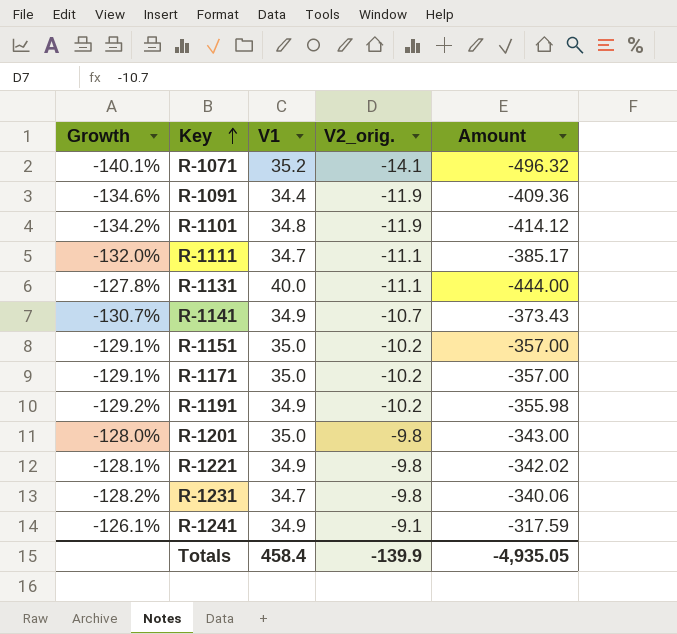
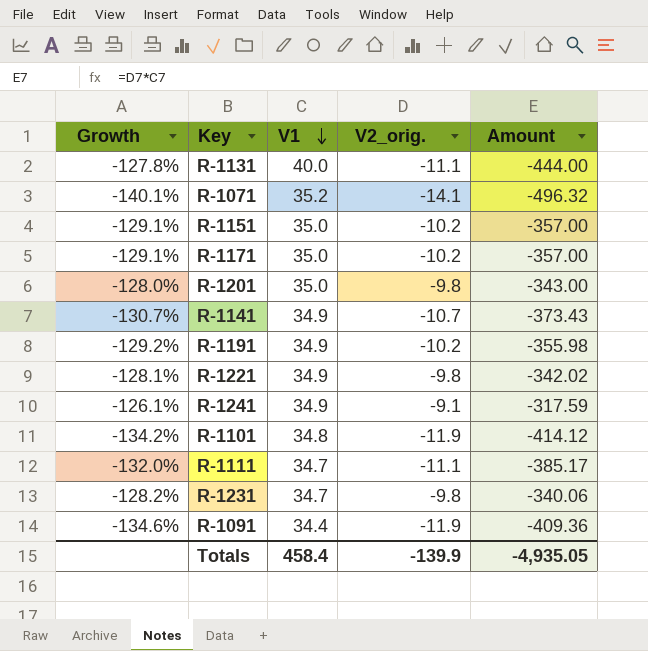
row order: Key ascending -> V1 descending

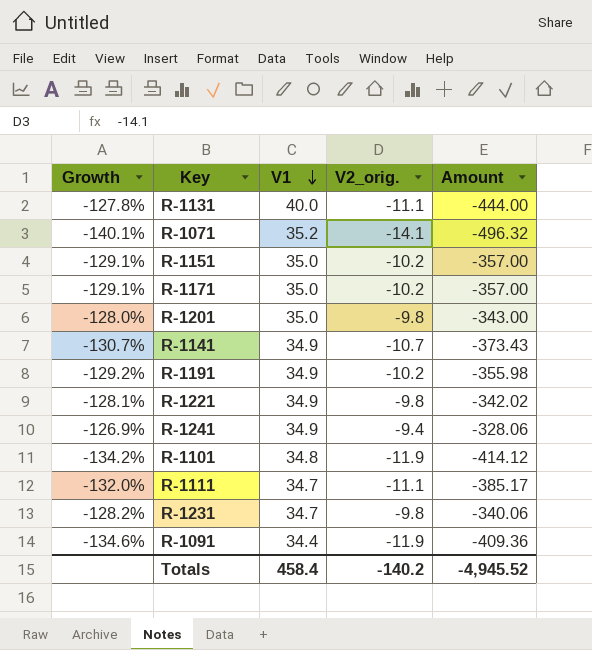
R-1241 | Growth: -126.1% -> -126.9%
R-1241 | V2_orig.: -9.1 -> -9.4
R-1241 | Amount: -317.59 -> -328.06
Totals | V2_orig.: -139.9 -> -140.2
Totals | Amount: -4,935.05 -> -4,945.52

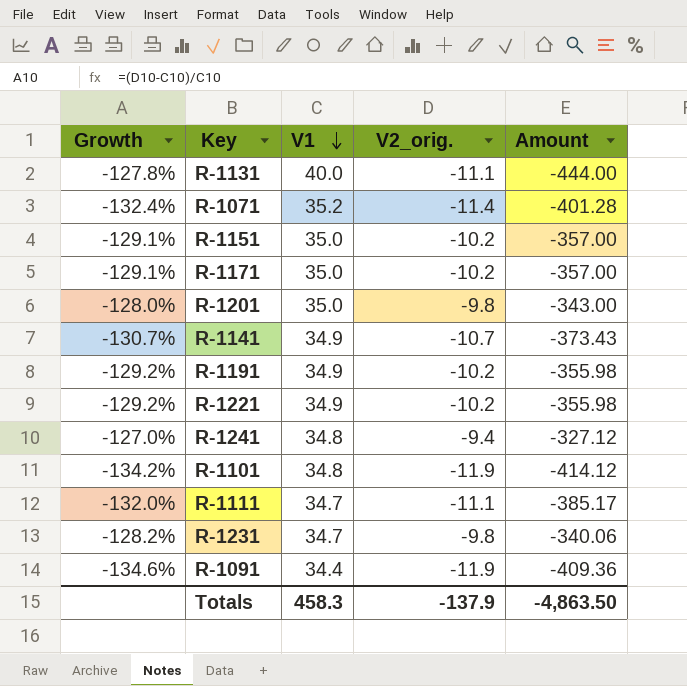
R-1071 | Growth: -140.1% -> -132.4%
R-1071 | V2_orig.: -14.1 -> -11.4
R-1071 | Amount: -496.32 -> -401.28
R-1221 | Growth: -128.1% -> -129.2%
R-1221 | V2_orig.: -9.8 -> -10.2
R-1221 | Amount: -342.02 -> -355.98
R-1241 | Growth: -126.9% -> -127.0%
R-1241 | V1: 34.9 -> 34.8
R-1241 | Amount: -328.06 -> -327.12
Totals | V1: 458.4 -> 458.3
Totals | V2_orig.: -140.2 -> -137.9
Totals | Amount: -4,945.52 -> -4,863.50

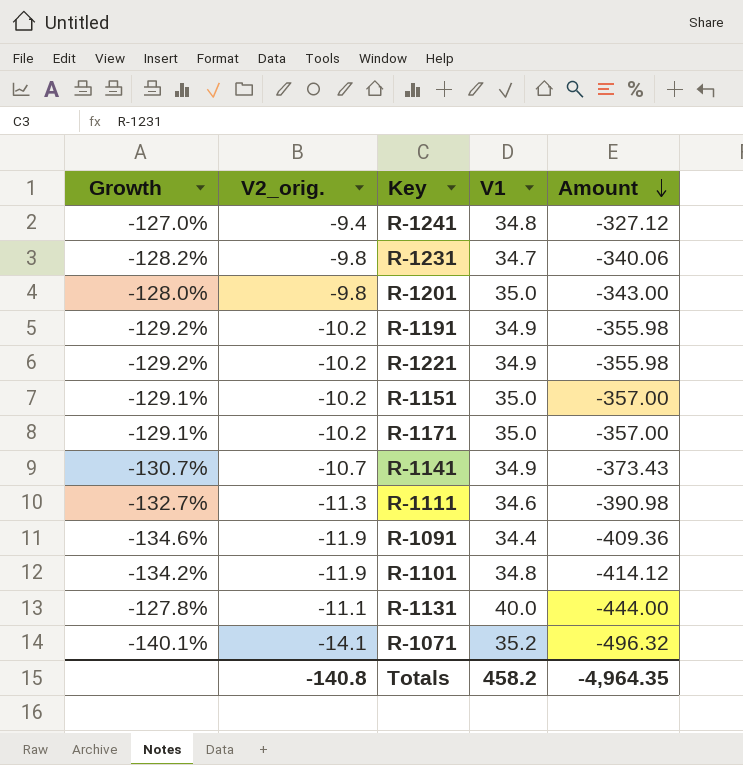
row order: V1 descending -> Amount descending
column V2_orig. | position: 4 -> 2
R-1111 | Growth: -132.0% -> -132.7%
R-1111 | V2_orig.: -11.1 -> -11.3
R-1111 | V1: 34.7 -> 34.6
R-1111 | Amount: -385.17 -> -390.98
R-1071 | Growth: -132.4% -> -140.1%
R-1071 | V2_orig.: -11.4 -> -14.1
R-1071 | Amount: -401.28 -> -496.32
Totals | V2_orig.: -137.9 -> -140.8
Totals | V1: 458.3 -> 458.2
Totals | Amount: -4,863.50 -> -4,964.35

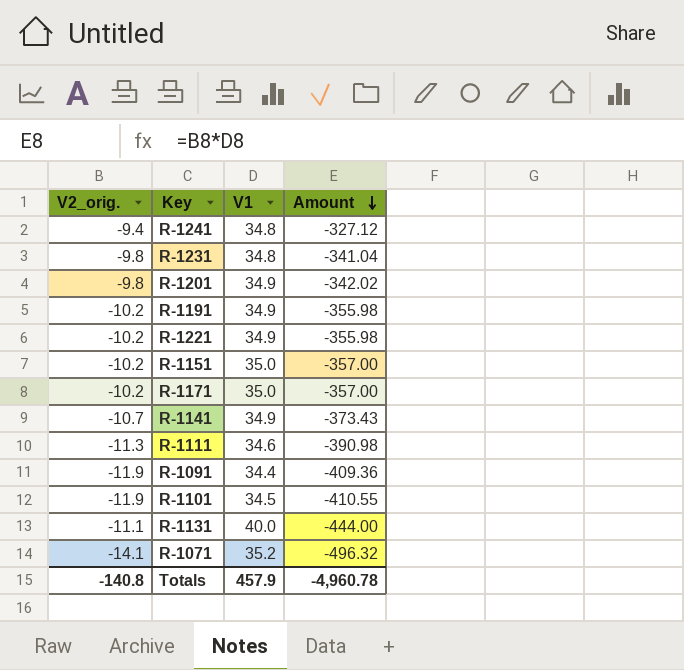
column Growth | formula: ([V2_orig.] - [V1]) / [V1] -> none
R-1231 | V1: 34.7 -> 34.8
R-1231 | Amount: -340.06 -> -341.04
R-1201 | V1: 35.0 -> 34.9
R-1201 | Amount: -343.00 -> -342.02
R-1101 | V1: 34.8 -> 34.5
R-1101 | Amount: -414.12 -> -410.55
Totals | V1: 458.2 -> 457.9
Totals | Amount: -4,964.35 -> -4,960.78

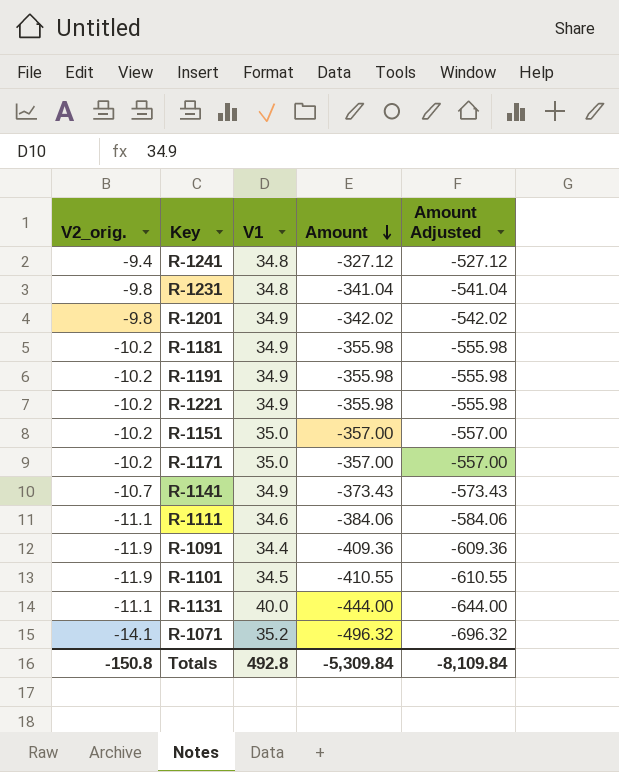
column Amount Adjusted | formula: none -> [Amount] - 200
row R-1181: none -> -10.2 | 34.9 | -355.98 | -555.98
R-1111 | V2_orig.: -11.3 -> -11.1
R-1111 | Amount: -390.98 -> -384.06
Totals | V2_orig.: -140.8 -> -150.8
Totals | V1: 457.9 -> 492.8
Totals | Amount: -4,960.78 -> -5,309.84

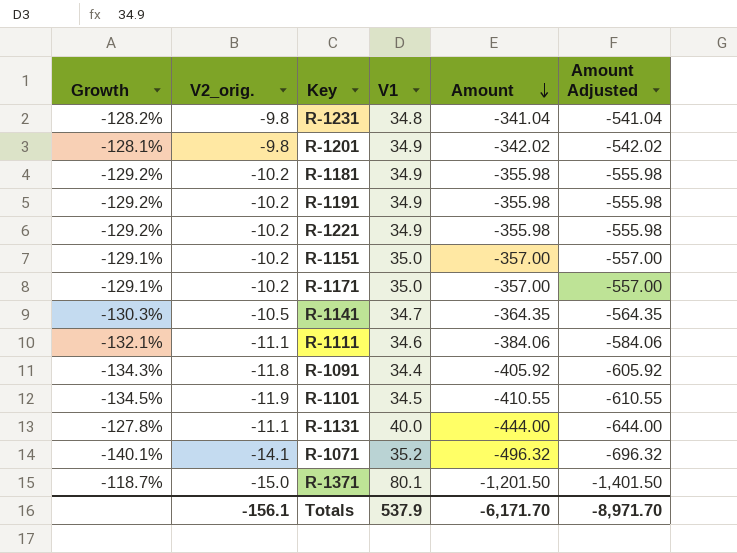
column Growth | formula: none -> ([V2_orig.] - [V1]) / [V1]
row R-1241: -9.4 | 34.8 | -327.12 | -527.12 -> none
R-1141 | V2_orig.: -10.7 -> -10.5
R-1141 | V1: 34.9 -> 34.7
R-1141 | Amount: -373.43 -> -364.35
R-1141 | Amount Adjusted: -573.43 -> -564.35
R-1091 | V2_orig.: -11.9 -> -11.8
R-1091 | Amount: -409.36 -> -405.92
R-1091 | Amount Adjusted: -609.36 -> -605.92
row R-1371: none -> -118.7% | -15.0 | 80.1 | -1,201.50 | -1,401.50
Totals | V2_orig.: -150.8 -> -156.1
Totals | V1: 492.8 -> 537.9
Totals | Amount: -5,309.84 -> -6,171.70
Totals | Amount Adjusted: -8,109.84 -> -8,971.70

